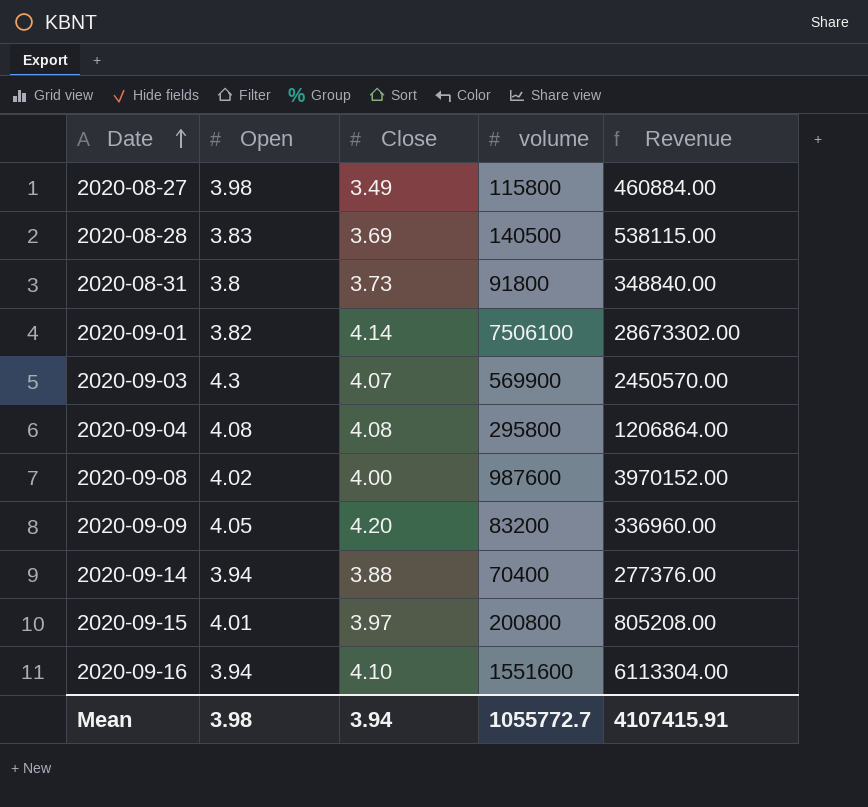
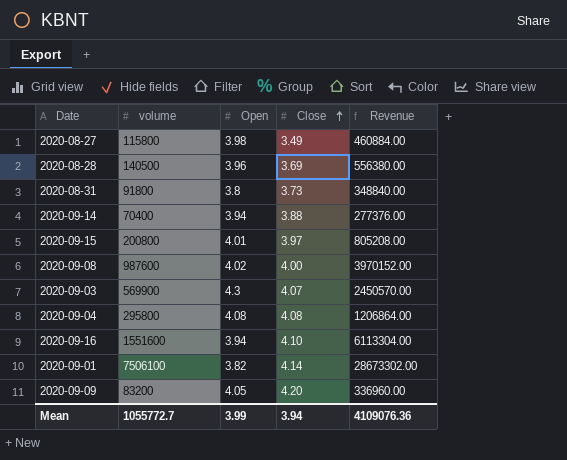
row order: Date ascending -> Close ascending
column volume | position: 4 -> 2
2020-08-28 | Open: 3.83 -> 3.96
2020-08-28 | Revenue: 538115.00 -> 556380.00
Mean | Open: 3.98 -> 3.99
Mean | Revenue: 4107415.91 -> 4109076.36

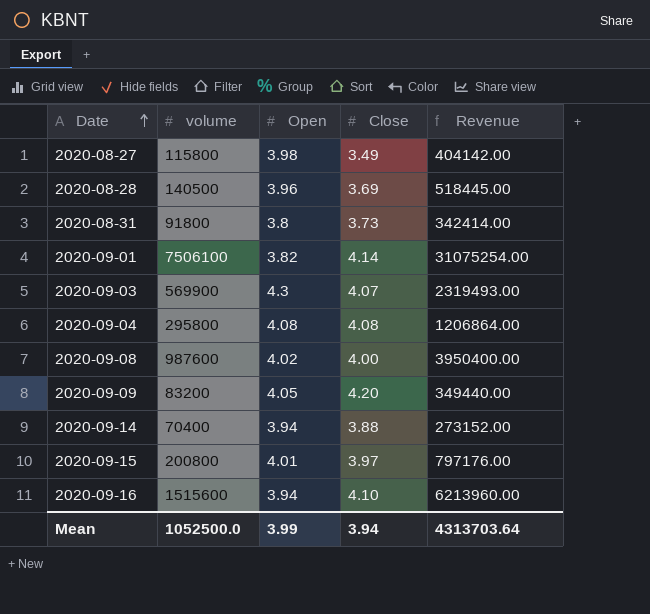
row order: Close ascending -> Date ascending
column Revenue | formula: [volume] * [Open] -> [volume] * [Close]
2020-09-16 | volume: 1551600 -> 1515600
Mean | volume: 1055772.7 -> 1052500.0
Mean | Revenue: 4109076.36 -> 4313703.64

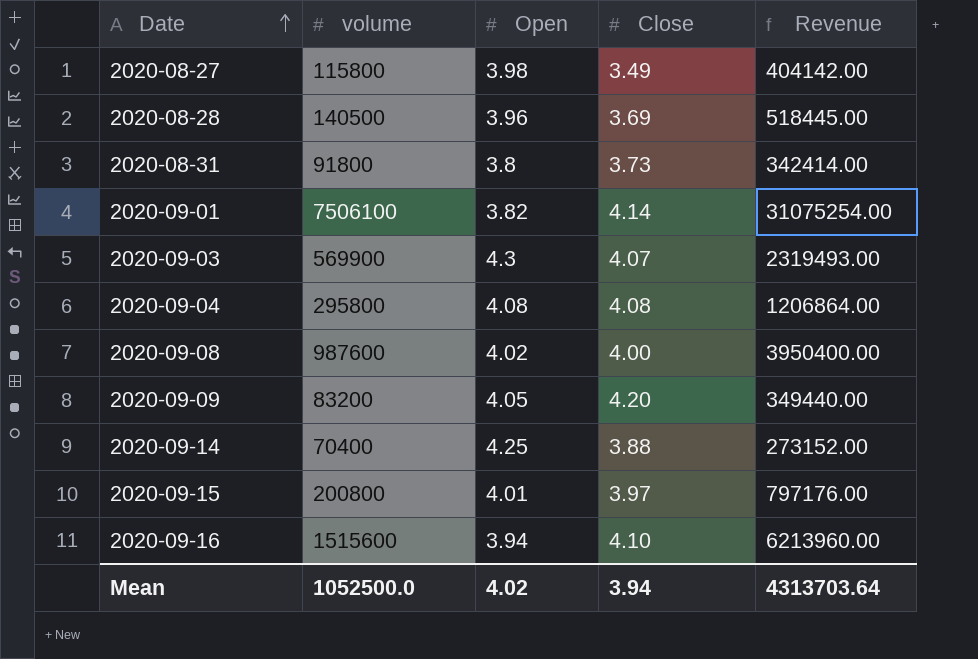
2020-09-14 | Open: 3.94 -> 4.25
Mean | Open: 3.99 -> 4.02

